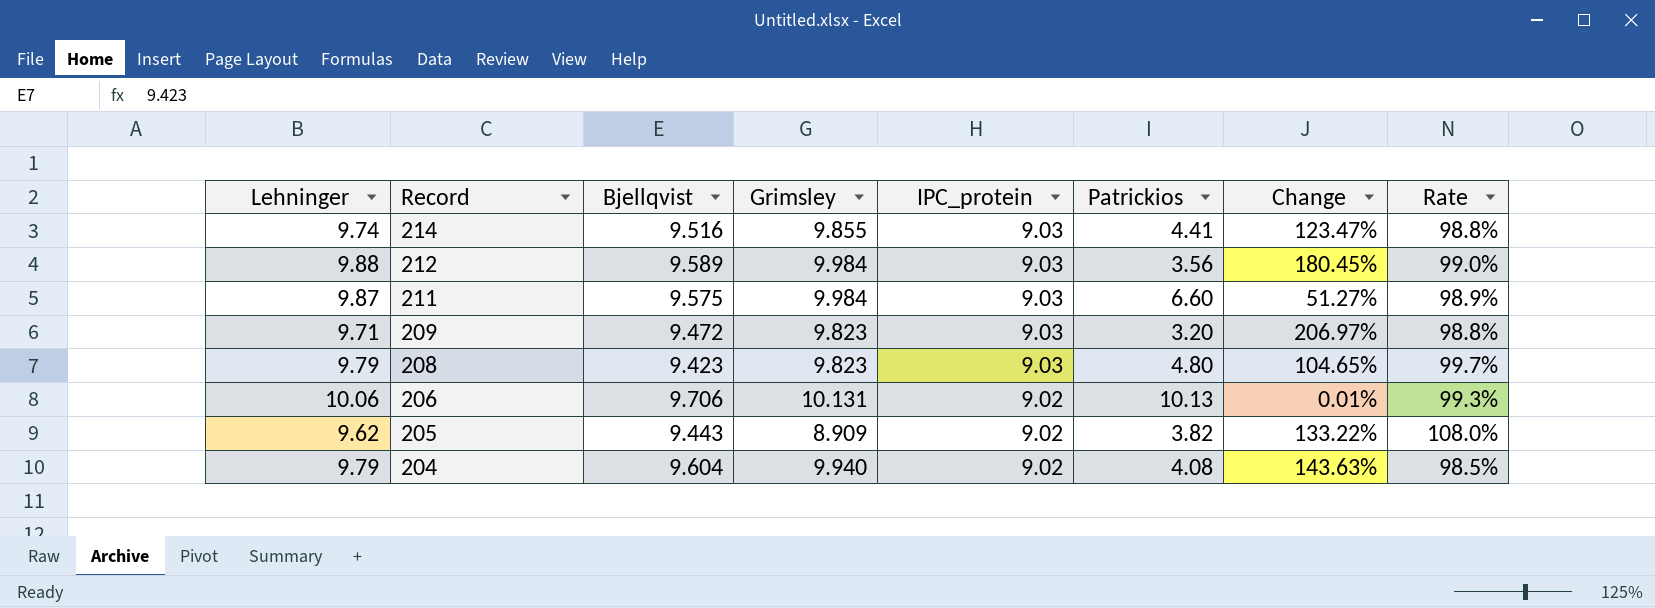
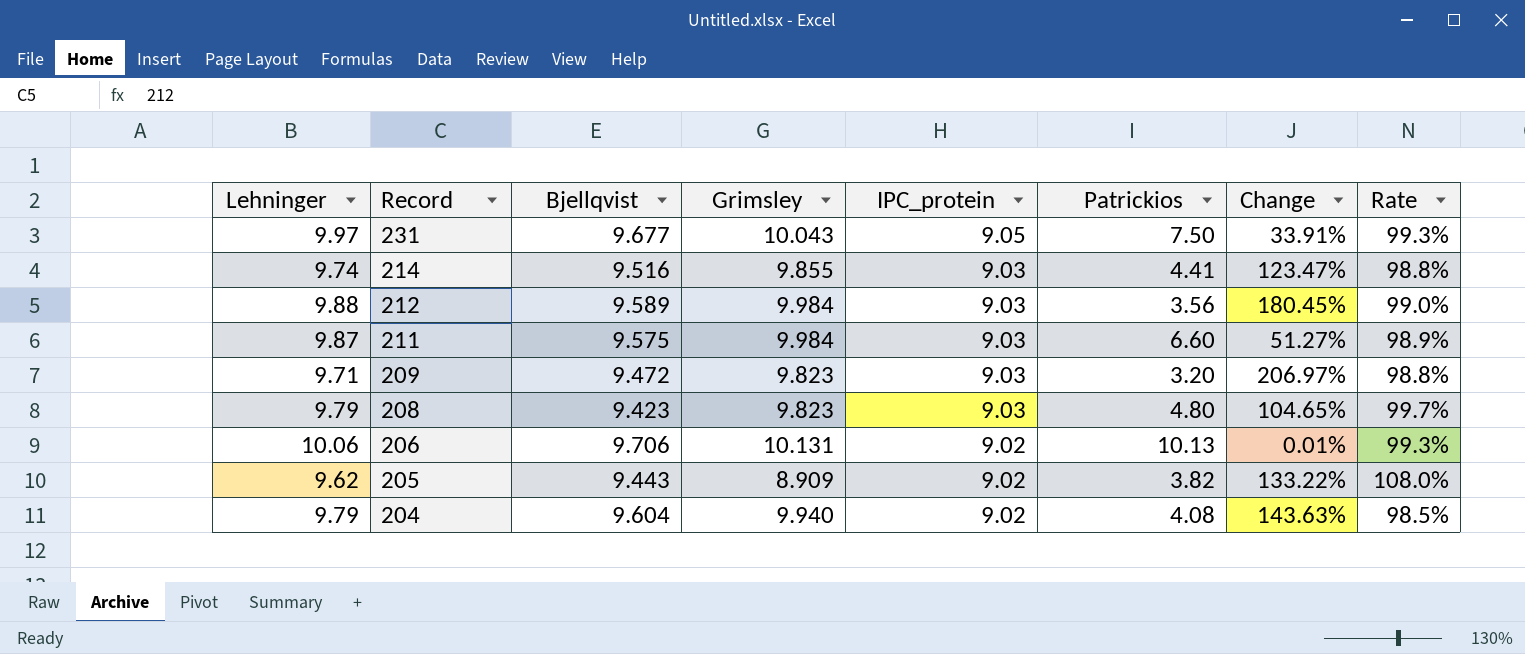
row 231: none -> 9.97 | 9.677 | 10.043 | 9.05 | 7.50 | 33.91% | 99.3%

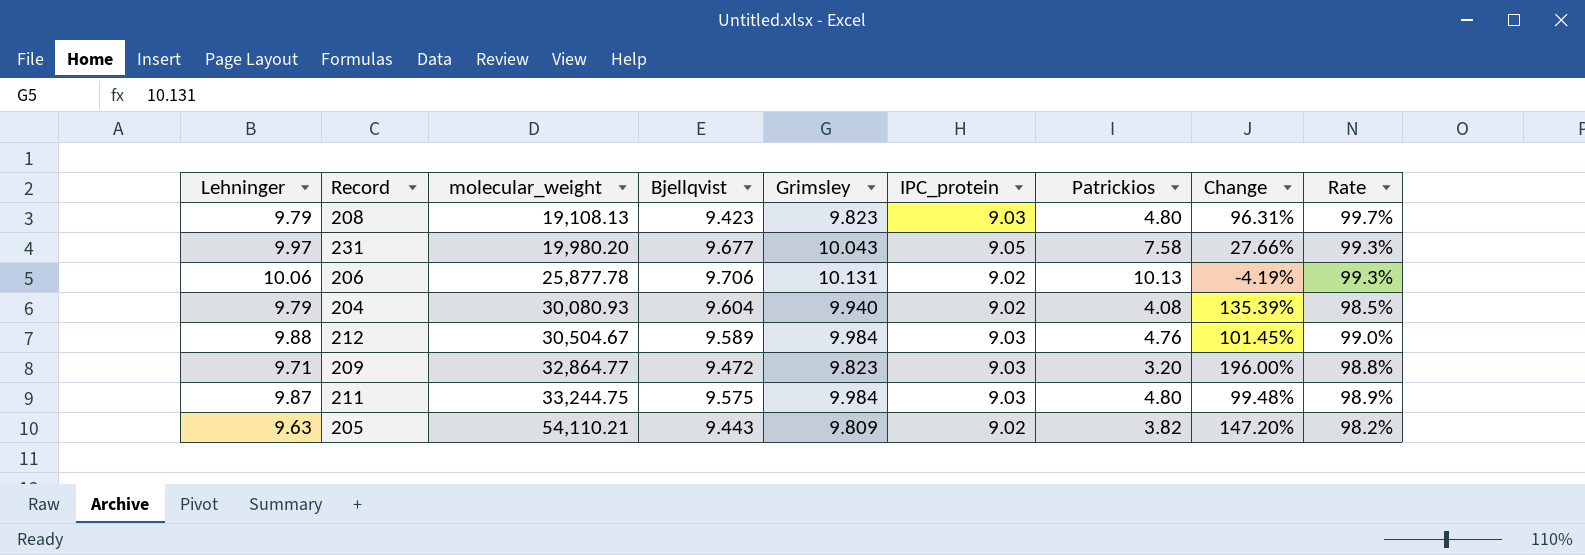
row order: Record descending -> molecular_weight ascending
column molecular_weight | position: none -> 3
column Change | formula: ([Grimsley] - [Patrickios]) / [Patrickios] -> ([Bjellqvist] - [Patrickios]) / [Patrickios]
row 214: 9.74 | 9.516 | 9.855 | 9.03 | 4.41 | 123.47% | 98.8% -> none
231 | Patrickios: 7.50 -> 7.58
212 | Patrickios: 3.56 -> 4.76
211 | Patrickios: 6.60 -> 4.80
205 | Lehninger: 9.62 -> 9.63
205 | Grimsley: 8.909 -> 9.809
205 | Rate: 108.0% -> 98.2%

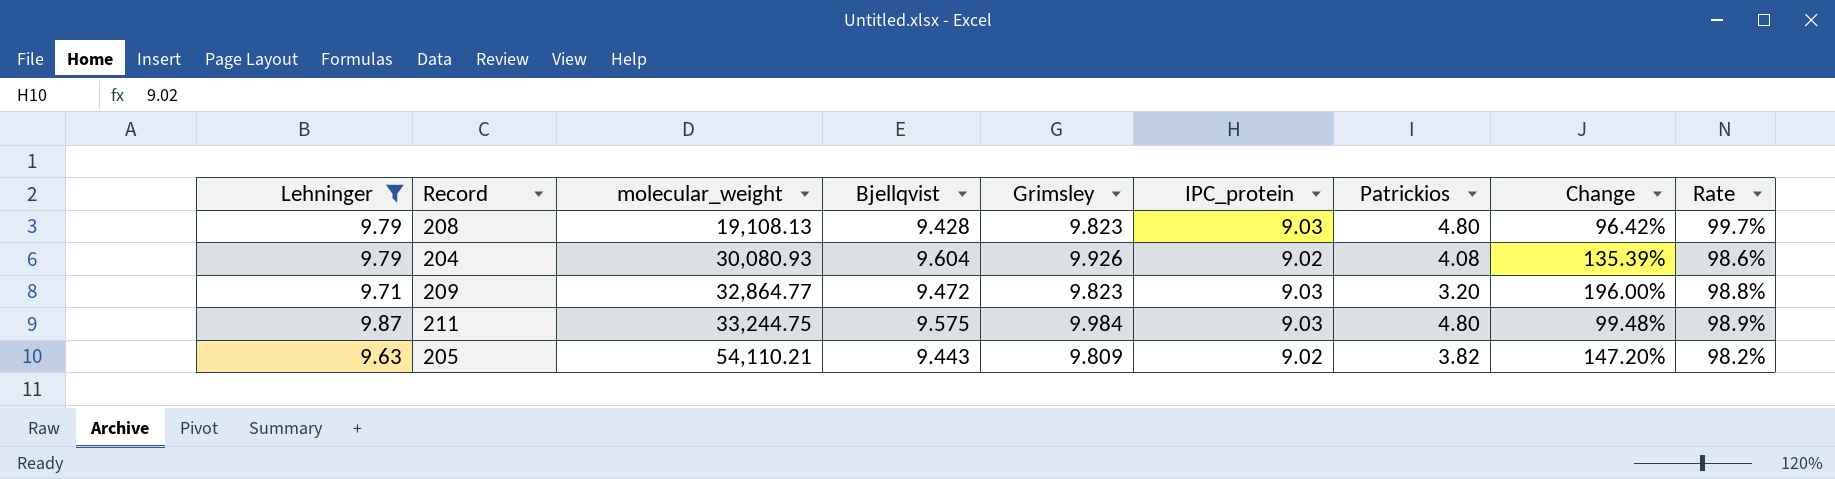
filter: none -> Lehninger <= 9.87
208 | Bjellqvist: 9.423 -> 9.428
208 | Change: 96.31% -> 96.42%
204 | Grimsley: 9.940 -> 9.926
204 | Rate: 98.5% -> 98.6%

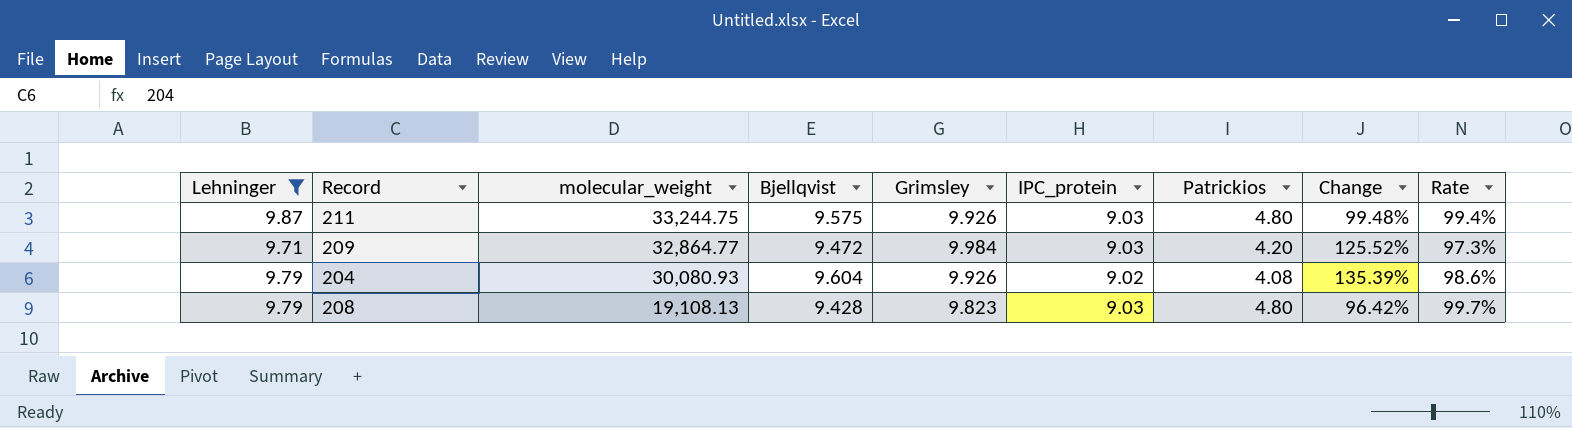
row order: molecular_weight ascending -> molecular_weight descending
row 205: 9.63 | 54,110.21 | 9.443 | 9.809 | 9.02 | 3.82 | 147.20% | 98.2% -> none
211 | Grimsley: 9.984 -> 9.926
211 | Rate: 98.9% -> 99.4%
209 | Grimsley: 9.823 -> 9.984
209 | Patrickios: 3.20 -> 4.20
209 | Change: 196.00% -> 125.52%
209 | Rate: 98.8% -> 97.3%

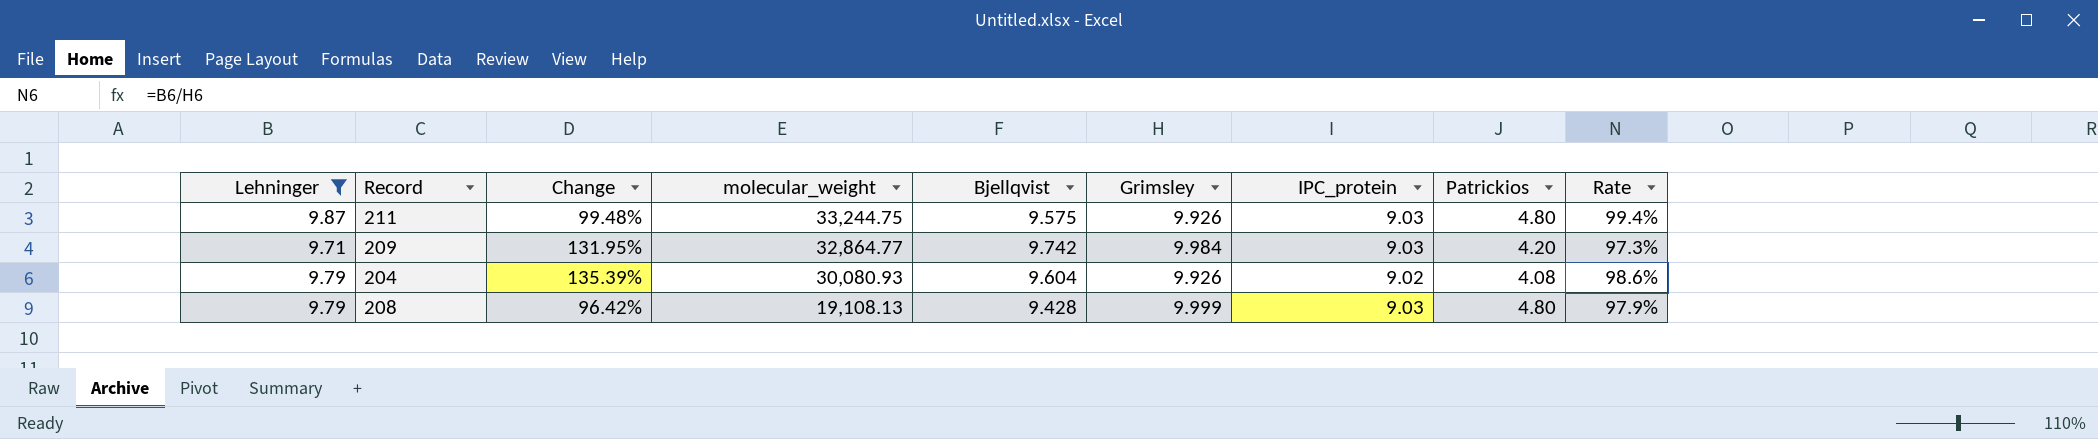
column Change | position: 8 -> 3
209 | Change: 125.52% -> 131.95%
209 | Bjellqvist: 9.472 -> 9.742
208 | Grimsley: 9.823 -> 9.999
208 | Rate: 99.7% -> 97.9%

